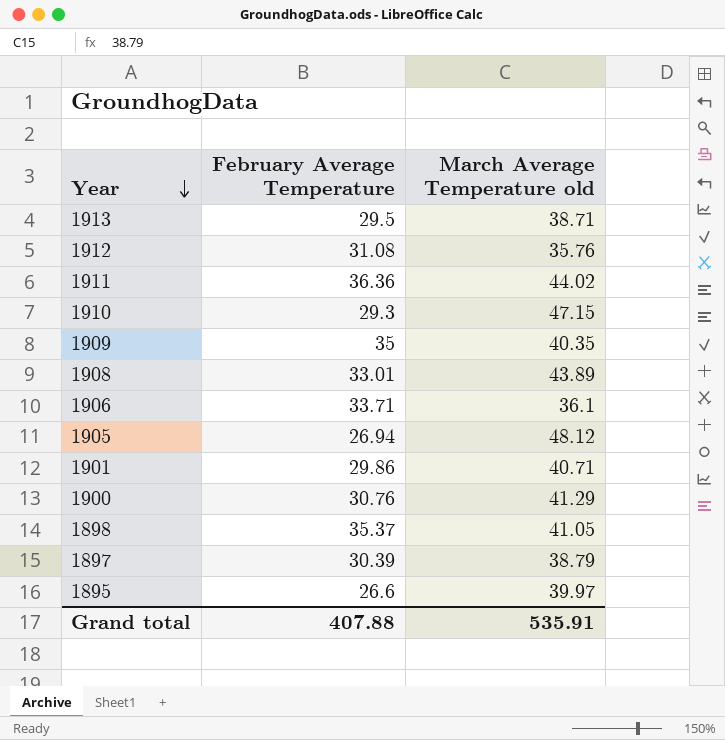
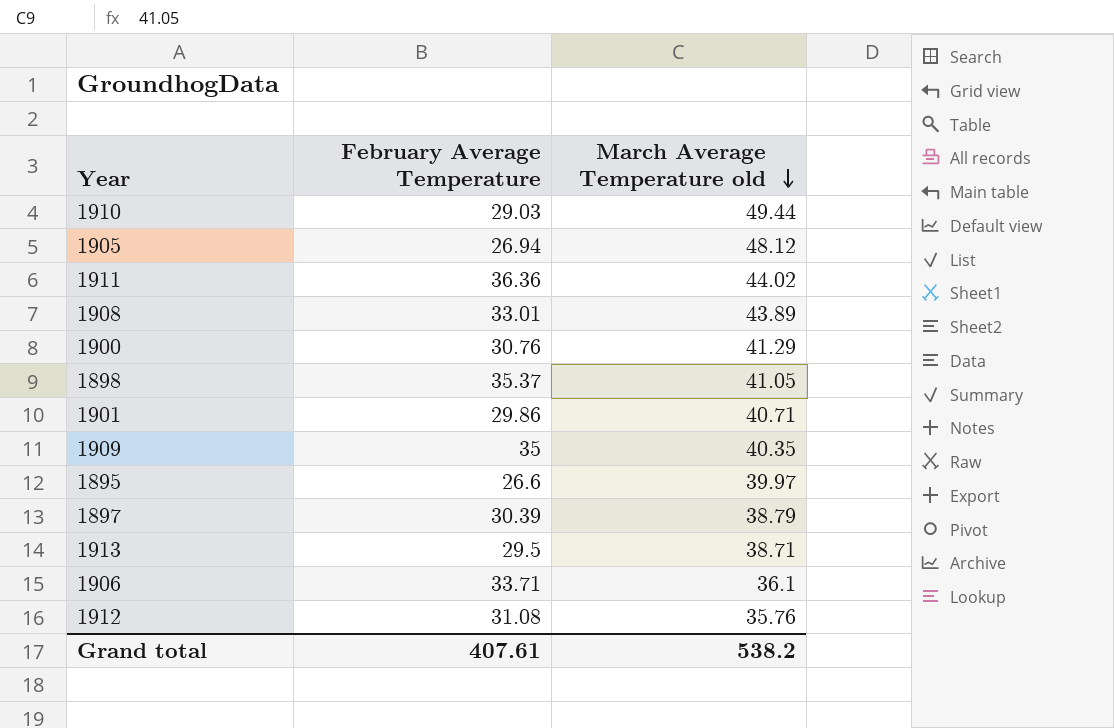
row order: Year descending -> March Average Temperature old descending
1910 | February Average Temperature: 29.3 -> 29.03
1910 | March Average Temperature old: 47.15 -> 49.44
Grand total | February Average Temperature: 407.88 -> 407.61
Grand total | March Average Temperature old: 535.91 -> 538.2

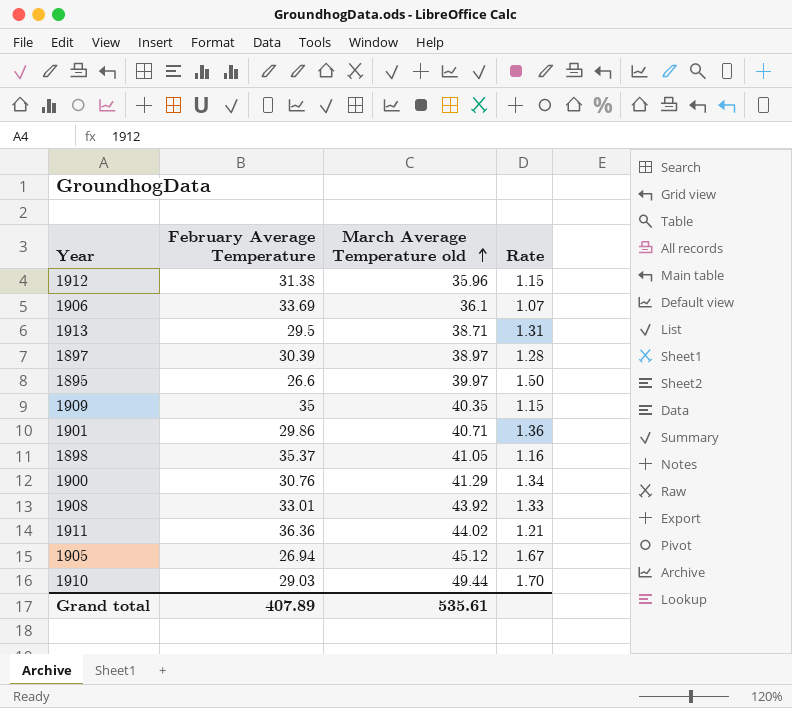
row order: March Average Temperature old descending -> March Average Temperature old ascending
column Rate | formula: none -> [March Average Temperature old] / [February Average Temperature]
1912 | February Average Temperature: 31.08 -> 31.38
1912 | March Average Temperature old: 35.76 -> 35.96
1906 | February Average Temperature: 33.71 -> 33.69
1897 | March Average Temperature old: 38.79 -> 38.97
1908 | March Average Temperature old: 43.89 -> 43.92
1905 | March Average Temperature old: 48.12 -> 45.12
Grand total | February Average Temperature: 407.61 -> 407.89
Grand total | March Average Temperature old: 538.2 -> 535.61

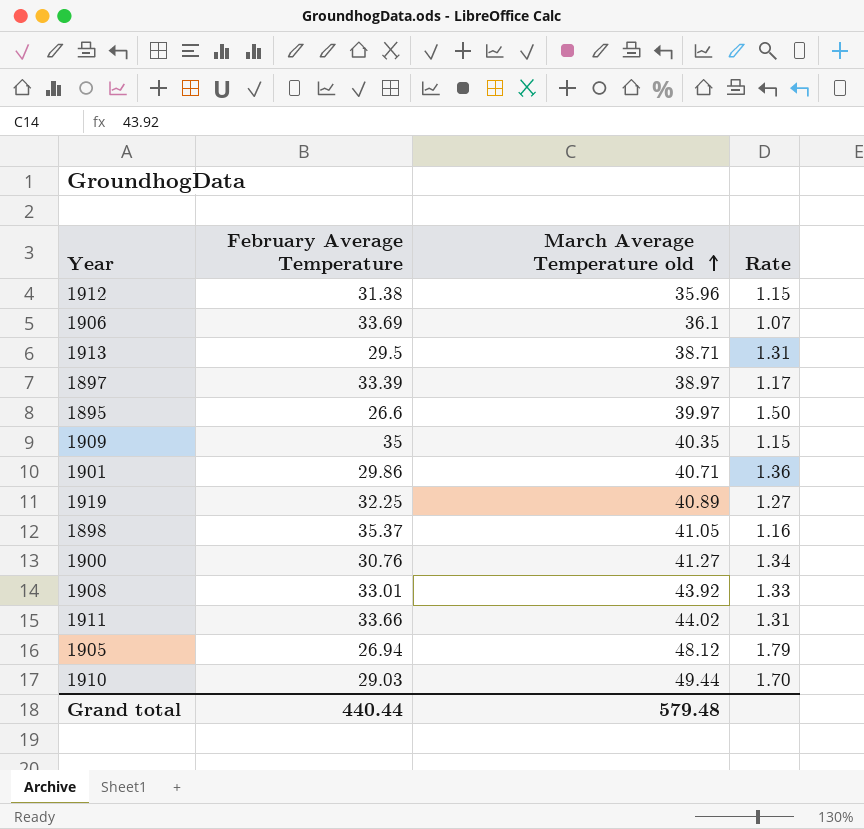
1897 | February Average Temperature: 30.39 -> 33.39
1897 | Rate: 1.28 -> 1.17
row 1919: none -> 32.25 | 40.89 | 1.27
1900 | March Average Temperature old: 41.29 -> 41.27
1911 | February Average Temperature: 36.36 -> 33.66
1911 | Rate: 1.21 -> 1.31
1905 | March Average Temperature old: 45.12 -> 48.12
1905 | Rate: 1.67 -> 1.79
Grand total | February Average Temperature: 407.89 -> 440.44
Grand total | March Average Temperature old: 535.61 -> 579.48

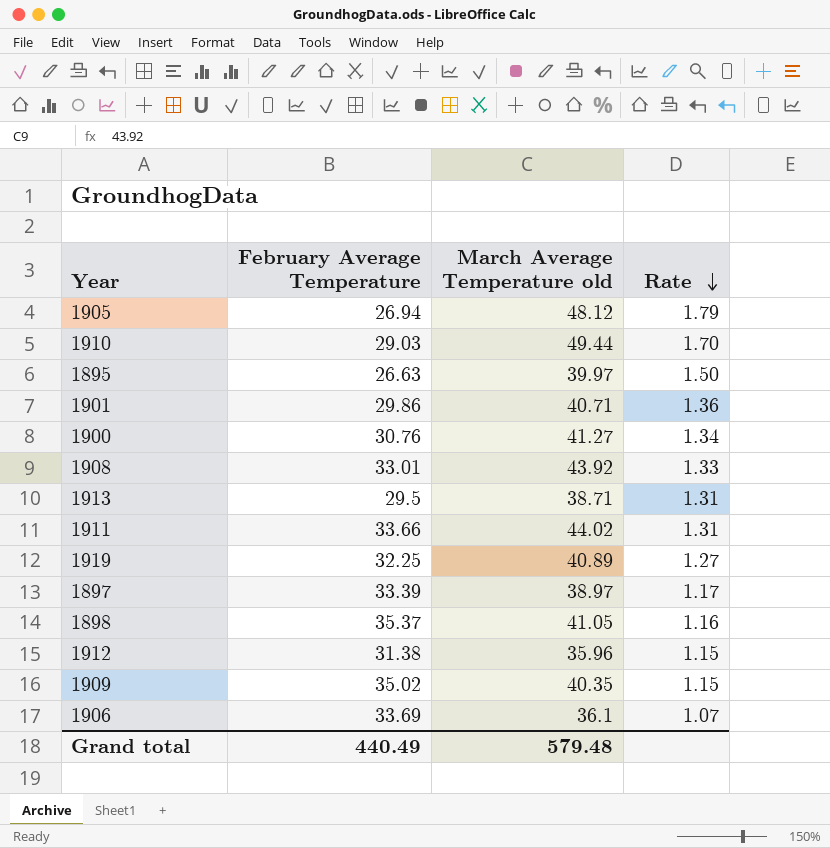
row order: March Average Temperature old ascending -> Rate descending
1895 | February Average Temperature: 26.6 -> 26.63
1909 | February Average Temperature: 35 -> 35.02
Grand total | February Average Temperature: 440.44 -> 440.49

